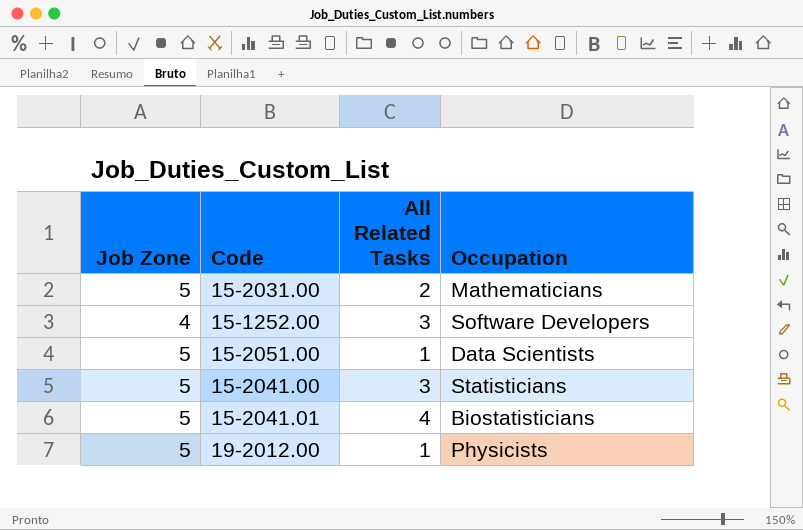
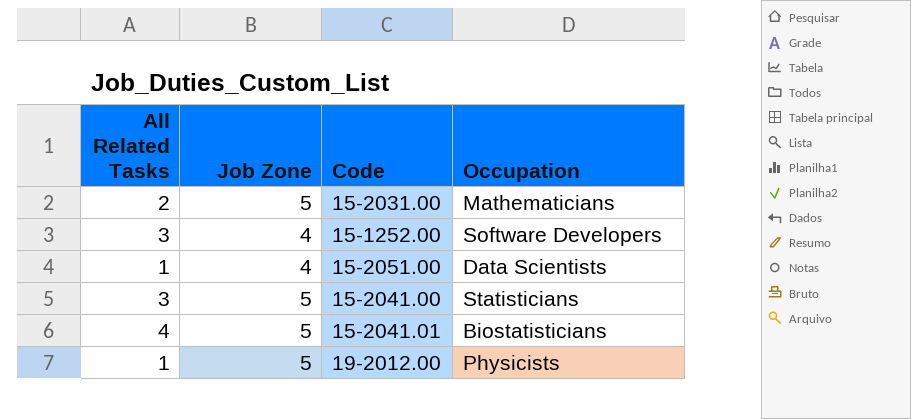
column All Related Tasks | position: 3 -> 1
15-2051.00 | Job Zone: 5 -> 4

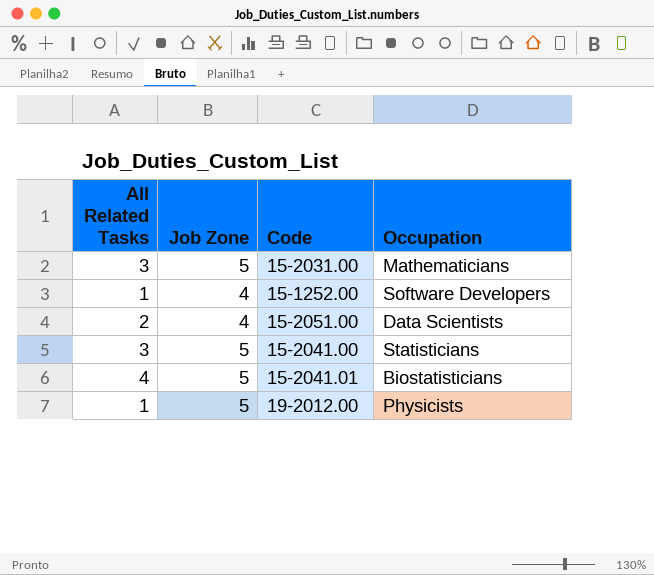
15-2031.00 | All Related Tasks: 2 -> 3
15-1252.00 | All Related Tasks: 3 -> 1
15-2051.00 | All Related Tasks: 1 -> 2

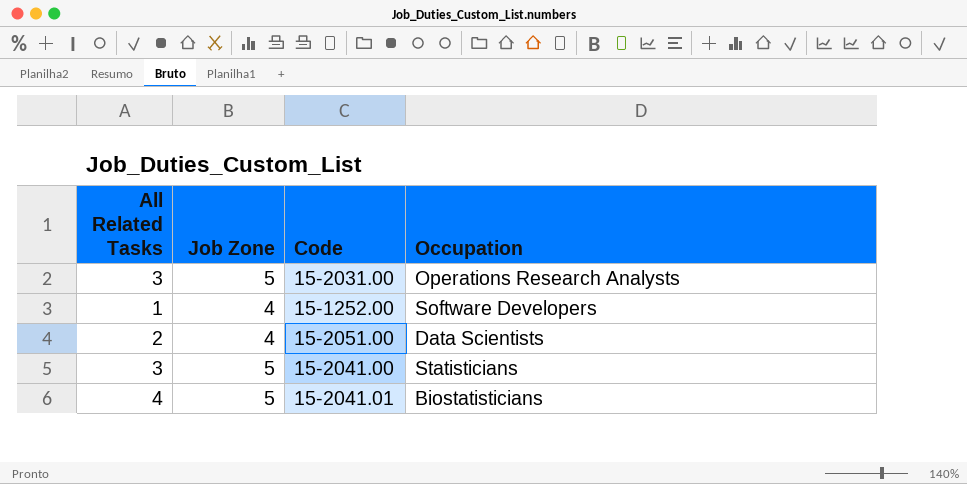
row 19-2012.00: 1 | 5 | Physicists -> none
15-2031.00 | Occupation: Mathematicians -> Operations Research Analysts

